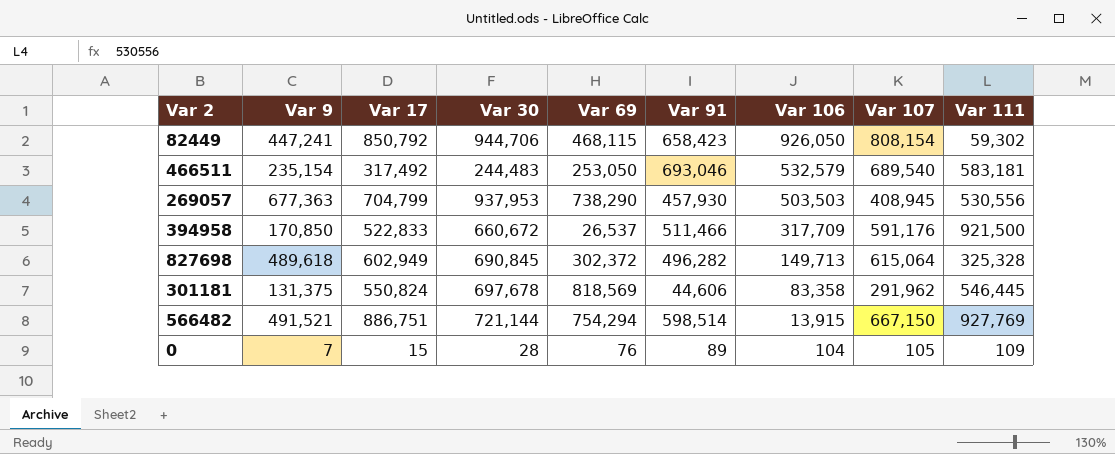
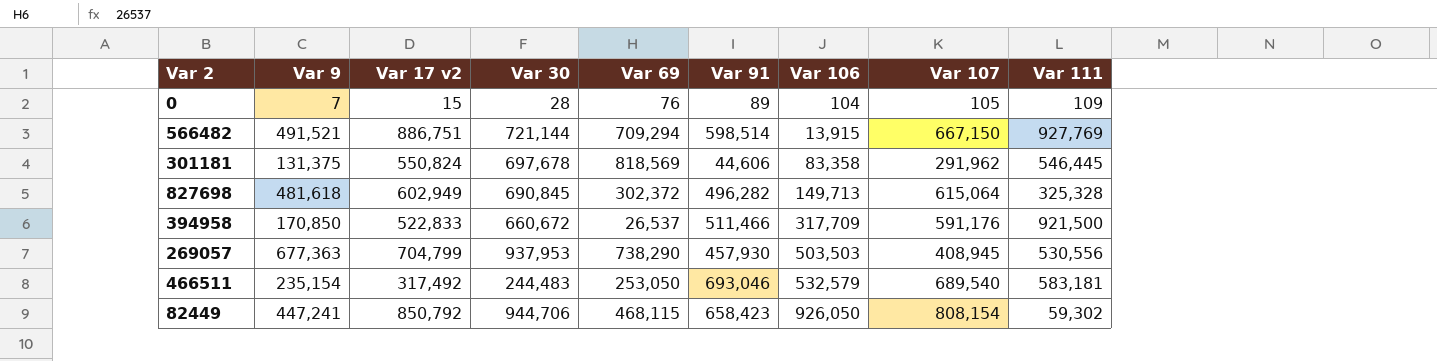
row order: Var 106 descending -> Var 106 ascending
column name: Var 17 -> Var 17 v2
566482 | Var 69: 754,294 -> 709,294
827698 | Var 9: 489,618 -> 481,618

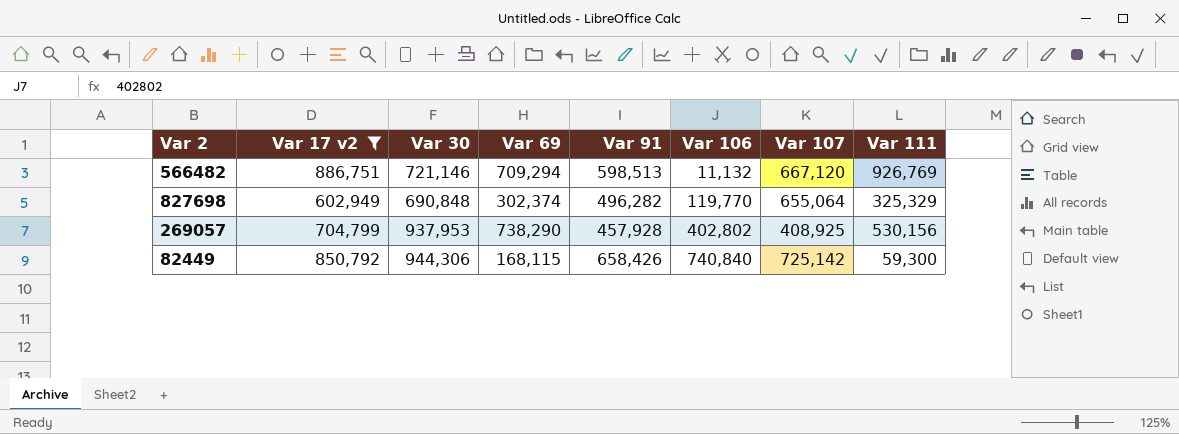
filter: none -> Var 17 v2 >= 602,949
column Var 9 | position: 2 -> none
566482 | Var 30: 721,144 -> 721,146
566482 | Var 91: 598,514 -> 598,513
566482 | Var 106: 13,915 -> 11,132
566482 | Var 107: 667,150 -> 667,120
566482 | Var 111: 927,769 -> 926,769
827698 | Var 30: 690,845 -> 690,848
827698 | Var 69: 302,372 -> 302,374
827698 | Var 106: 149,713 -> 119,770
827698 | Var 107: 615,064 -> 655,064
827698 | Var 111: 325,328 -> 325,329
269057 | Var 91: 457,930 -> 457,928
269057 | Var 106: 503,503 -> 402,802
269057 | Var 107: 408,945 -> 408,925
269057 | Var 111: 530,556 -> 530,156
82449 | Var 30: 944,706 -> 944,306
82449 | Var 69: 468,115 -> 168,115
82449 | Var 91: 658,423 -> 658,426
82449 | Var 106: 926,050 -> 740,840
82449 | Var 107: 808,154 -> 725,142
82449 | Var 111: 59,302 -> 59,300

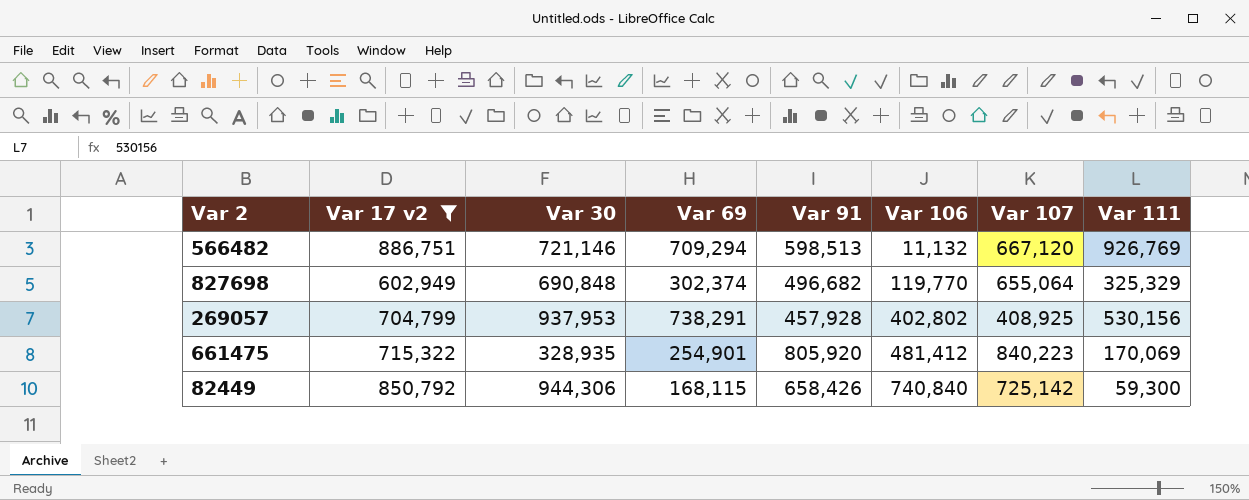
827698 | Var 91: 496,282 -> 496,682
269057 | Var 69: 738,290 -> 738,291
row 661475: none -> 715,322 | 328,935 | 254,901 | 805,920 | 481,412 | 840,223 | 170,069

